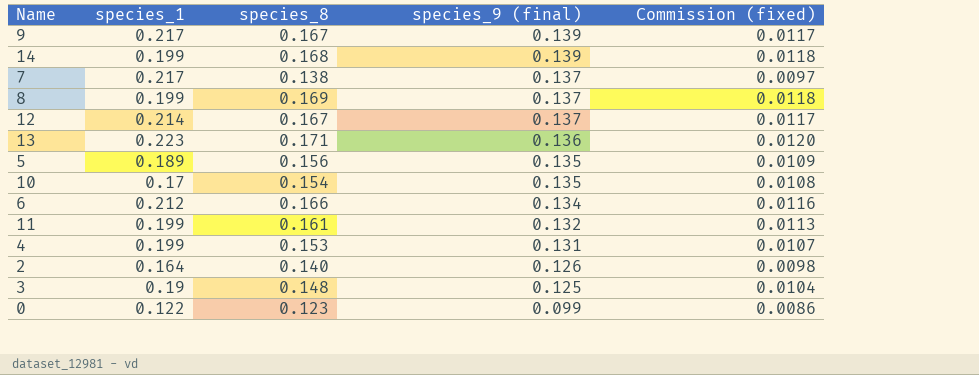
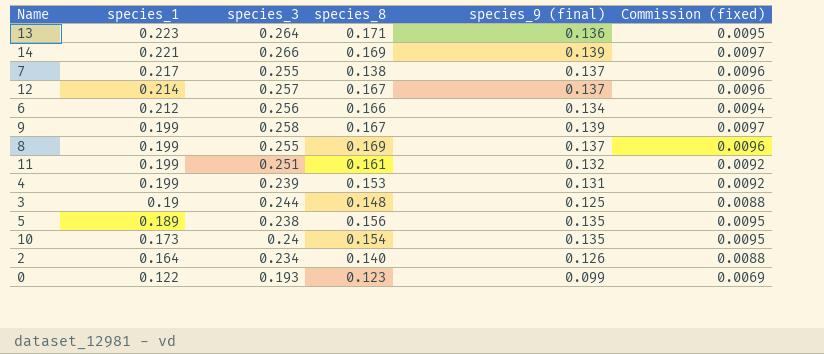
row order: species_9 (final) descending -> species_1 descending
column species_3 | position: none -> 3
column Commission (fixed) | formula: [species_8] * 0.07 -> [species_9 (final)] * 0.07
14 | species_1: 0.199 -> 0.221
14 | species_8: 0.168 -> 0.169
9 | species_1: 0.217 -> 0.199
10 | species_1: 0.17 -> 0.173

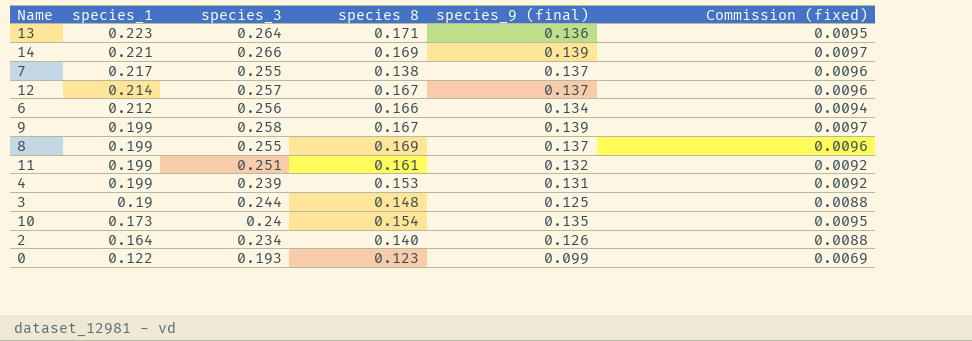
column name: species_8 -> species 8
row 5: 0.189 | 0.238 | 0.156 | 0.135 | 0.0095 -> none

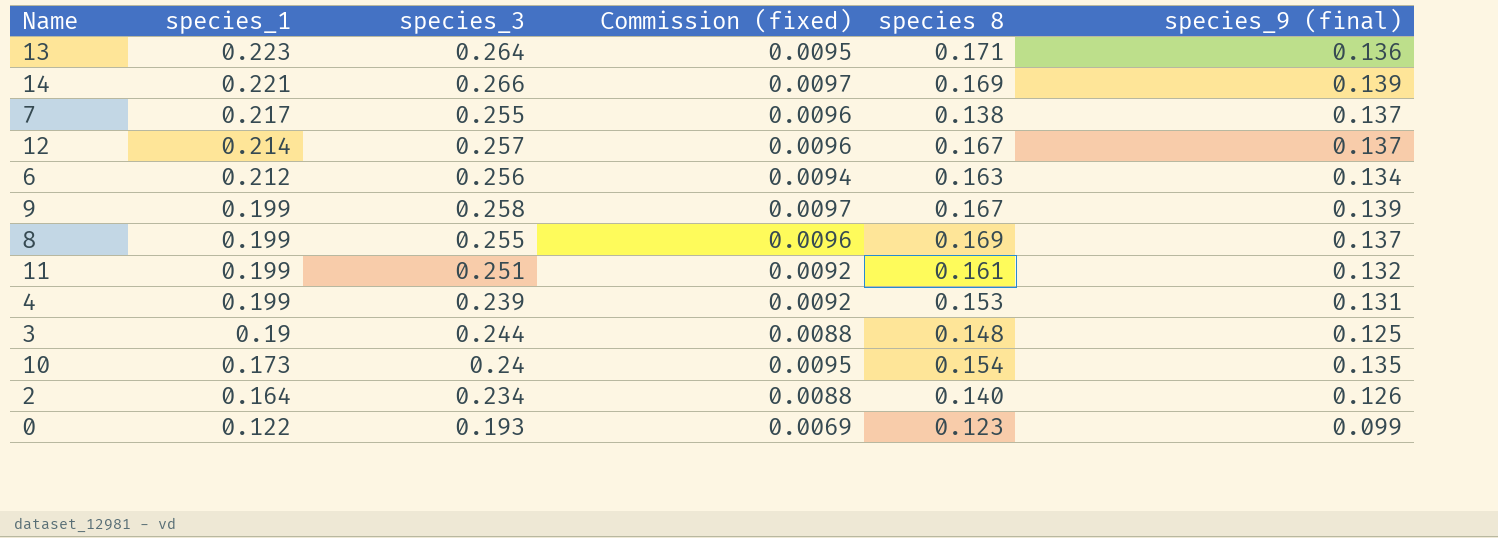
column Commission (fixed) | position: 6 -> 4
6 | species 8: 0.166 -> 0.163

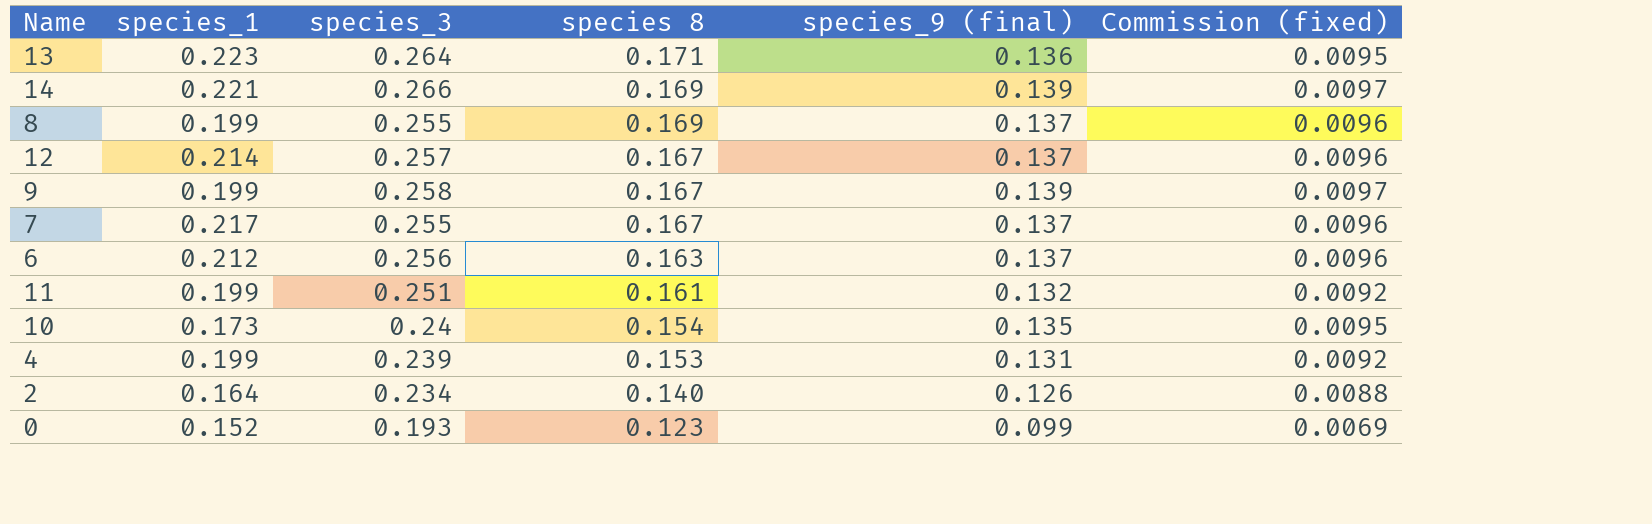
row order: species_1 descending -> species 8 descending
column Commission (fixed) | position: 4 -> 6
row 3: 0.19 | 0.244 | 0.0088 | 0.148 | 0.125 -> none
7 | species 8: 0.138 -> 0.167
6 | species_9 (final): 0.134 -> 0.137
6 | Commission (fixed): 0.0094 -> 0.0096
0 | species_1: 0.122 -> 0.152

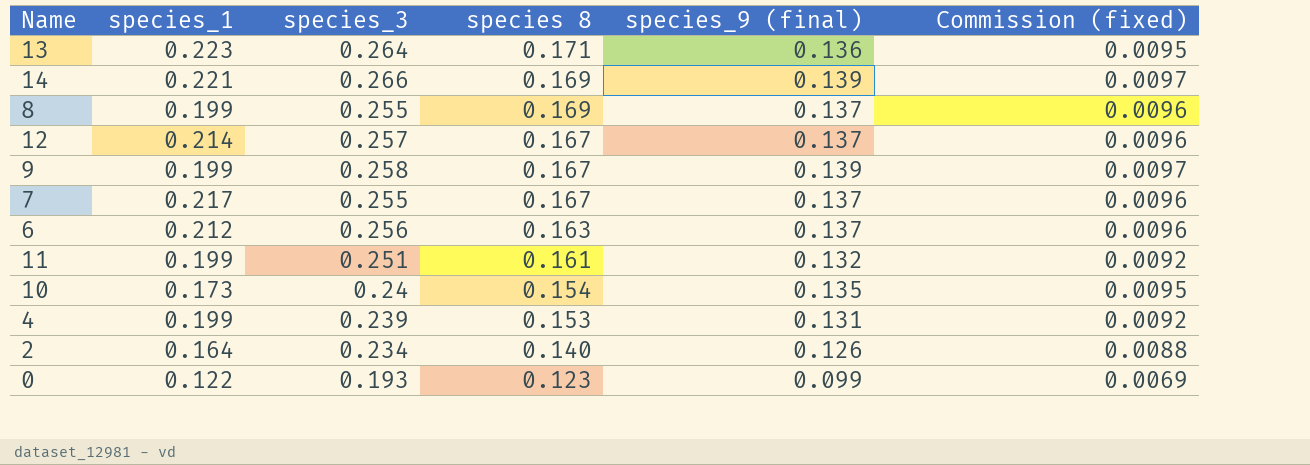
0 | species_1: 0.152 -> 0.122

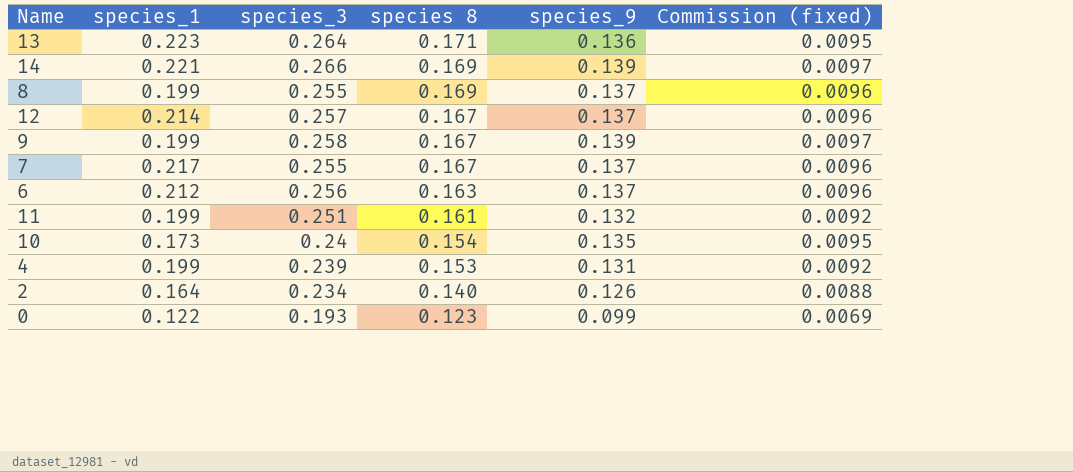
column name: species_9 (final) -> species_9

